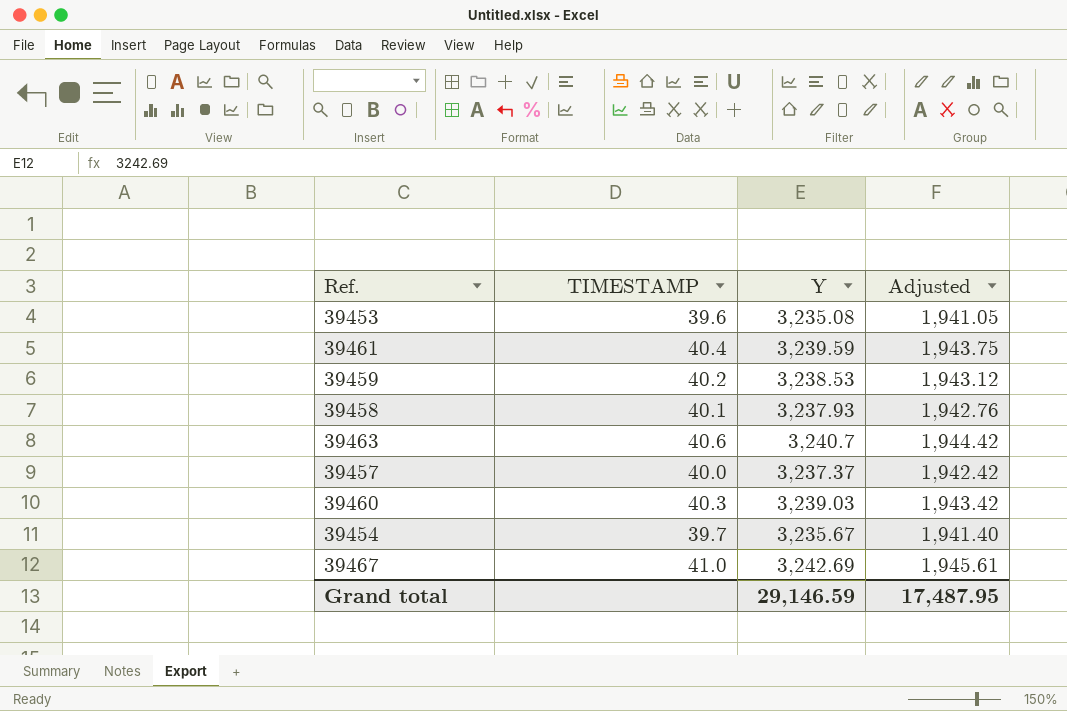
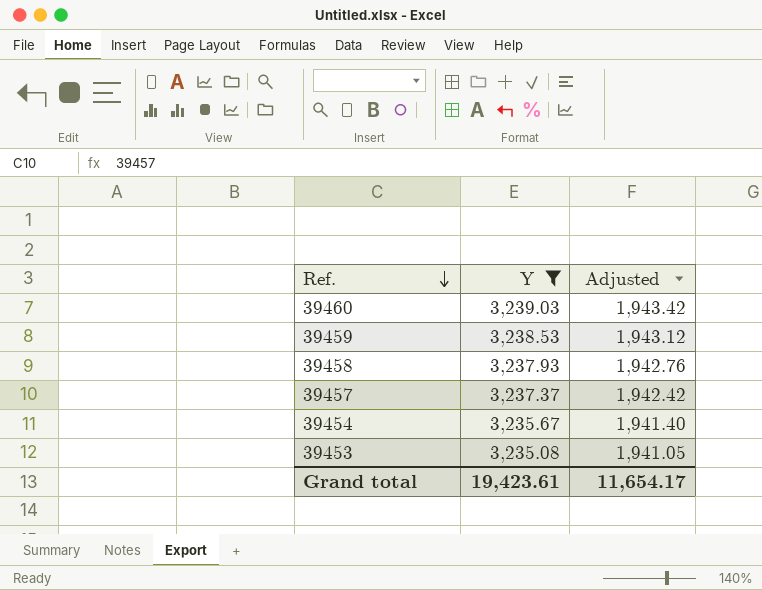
filter: none -> Y <= 3,239.03
row order: none -> Ref. descending
column TIMESTAMP | position: 2 -> none
Grand total | Y: 29,146.59 -> 19,423.61
Grand total | Adjusted: 17,487.95 -> 11,654.17

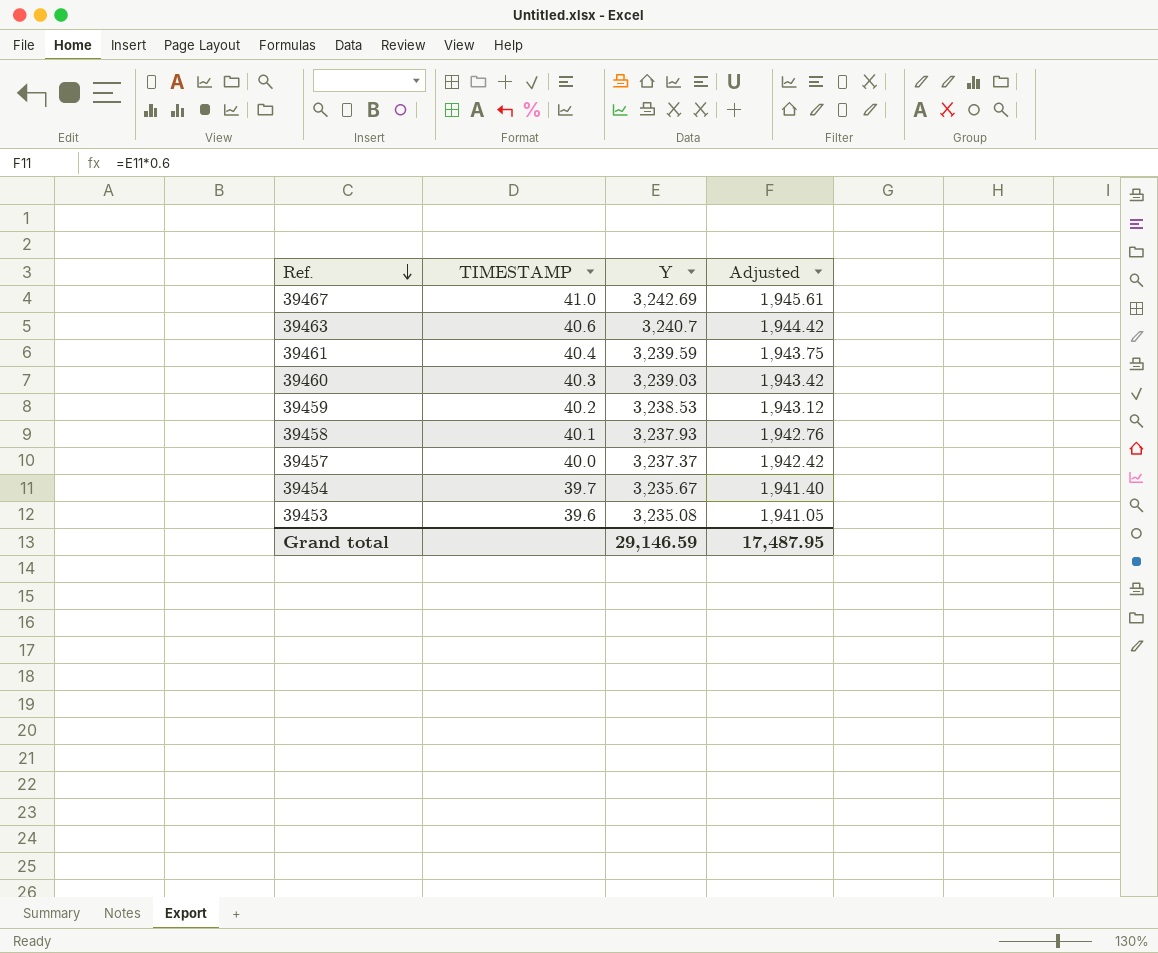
filter: Y <= 3,239.03 -> none
column TIMESTAMP | position: none -> 2
Grand total | Y: 19,423.61 -> 29,146.59
Grand total | Adjusted: 11,654.17 -> 17,487.95

